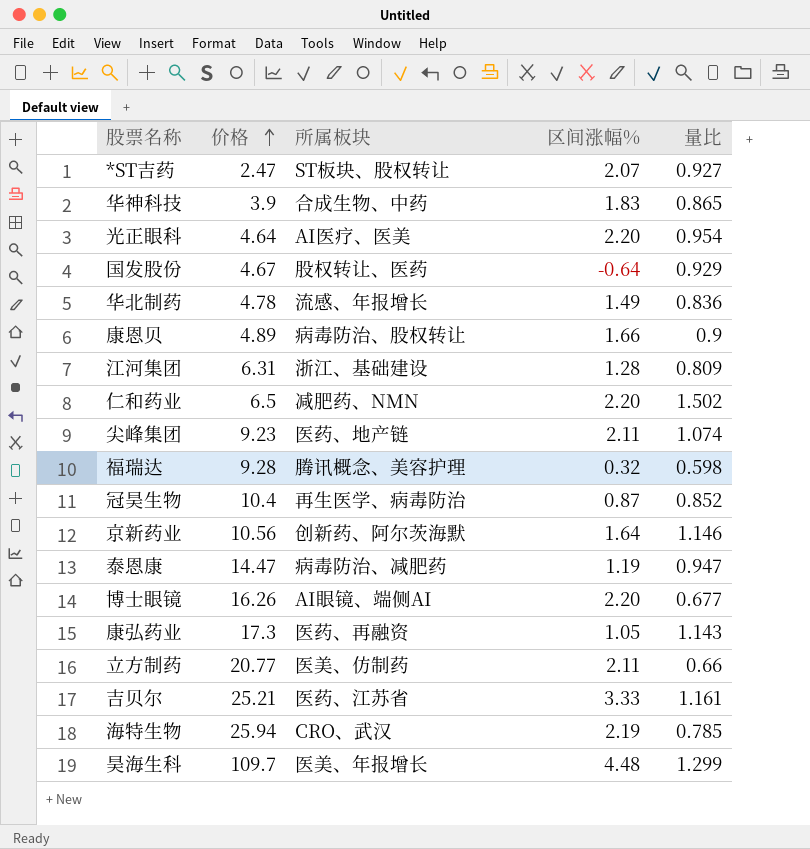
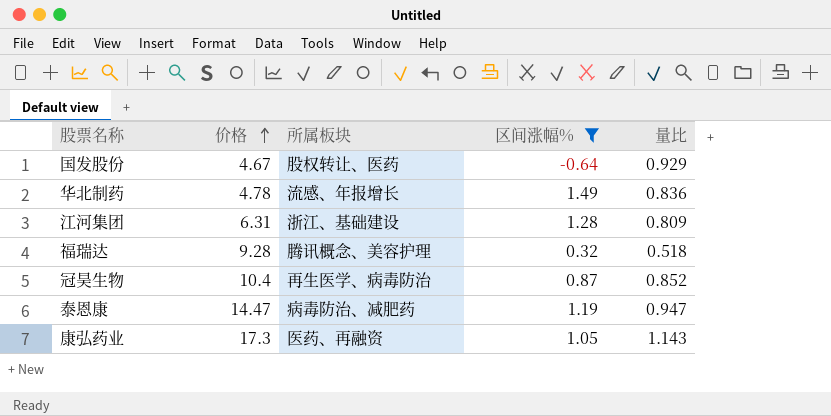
filter: none -> 区间涨幅% <= 1.49
福瑞达 | 量比: 0.598 -> 0.518

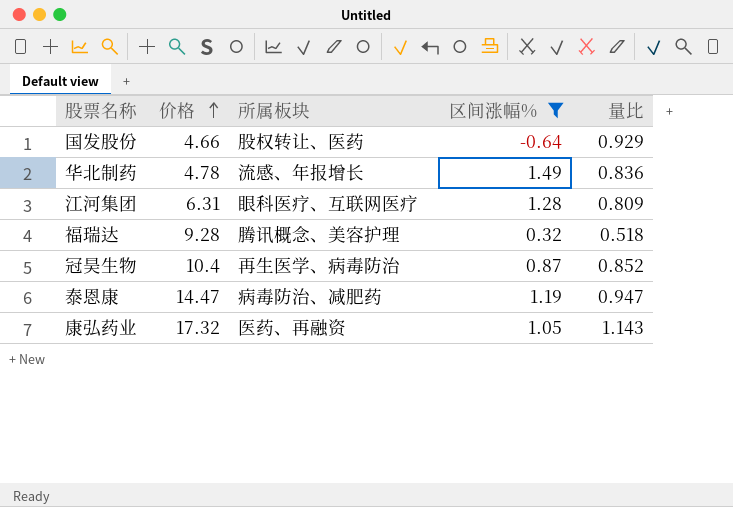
国发股份 | 价格: 4.67 -> 4.66
江河集团 | 所属板块: 浙江、基础建设 -> 眼科医疗、互联网医疗
康弘药业 | 价格: 17.3 -> 17.32

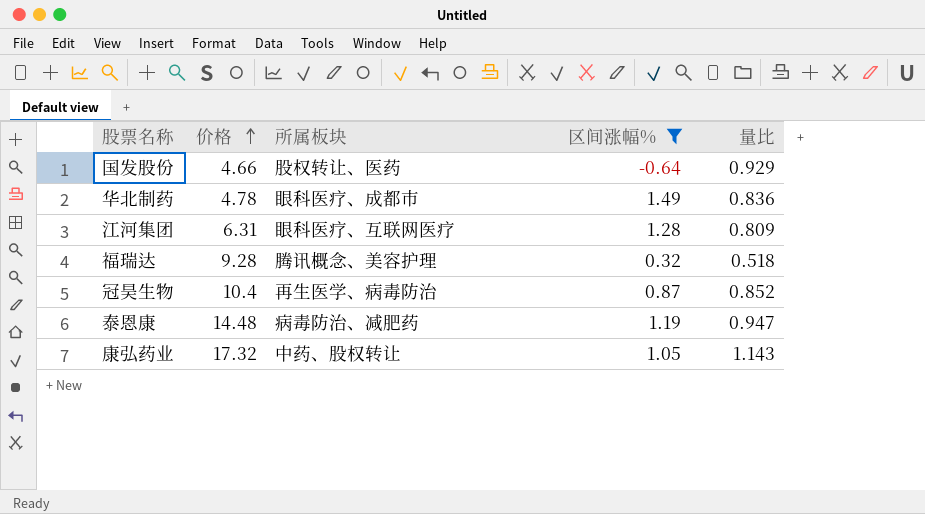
华北制药 | 所属板块: 流感、年报增长 -> 眼科医疗、成都市
泰恩康 | 价格: 14.47 -> 14.48
康弘药业 | 所属板块: 医药、再融资 -> 中药、股权转让

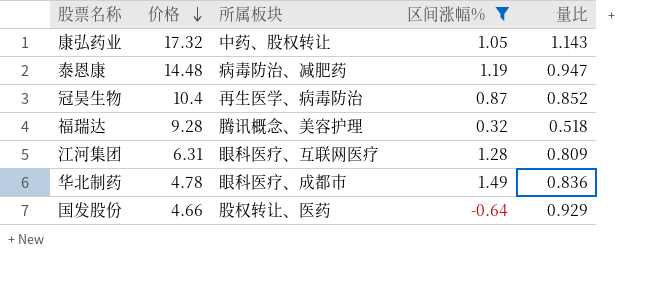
row order: 价格 ascending -> 价格 descending

